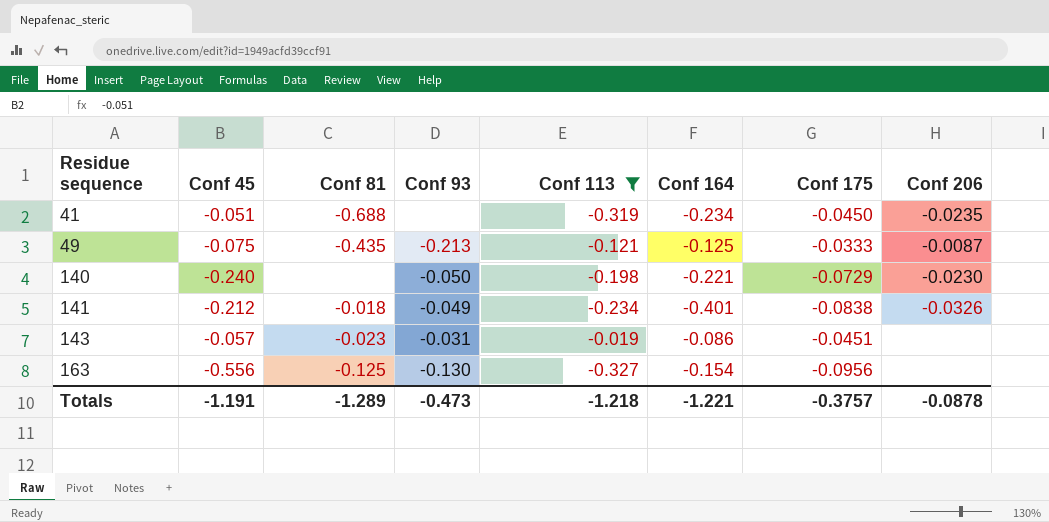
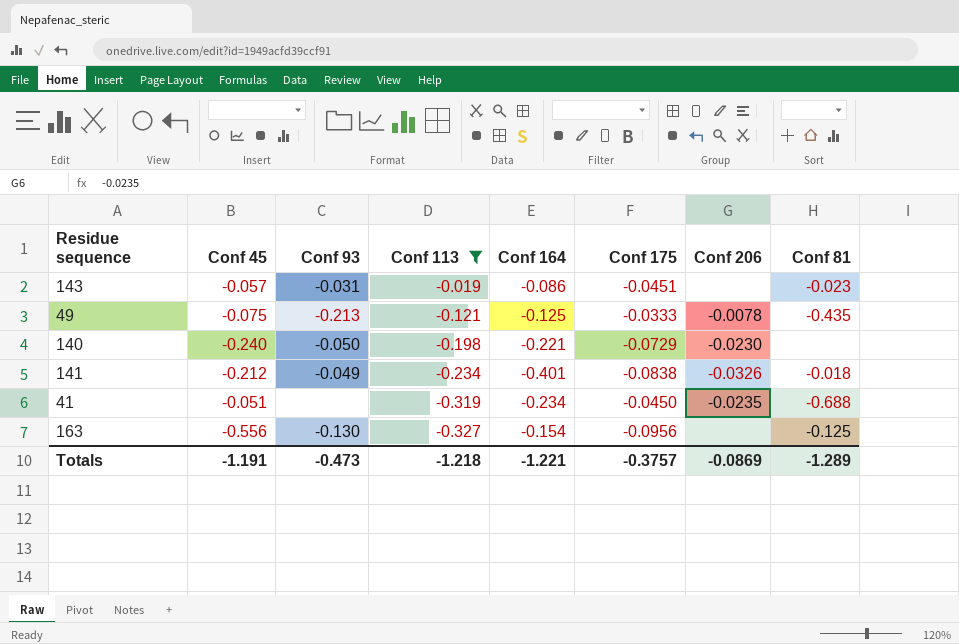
row order: Residue sequence ascending -> Conf 113 descending
column Conf 81 | position: 3 -> 8
49 | Conf 206: -0.0087 -> -0.0078
Totals | Conf 206: -0.0878 -> -0.0869

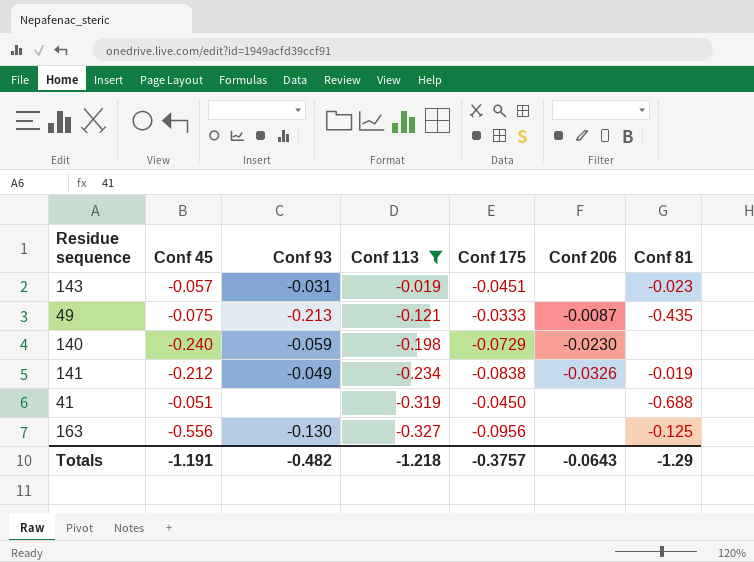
column Conf 164 | position: 5 -> none
49 | Conf 206: -0.0078 -> -0.0087
140 | Conf 93: -0.050 -> -0.059
141 | Conf 81: -0.018 -> -0.019
41 | Conf 206: -0.0235 -> none
Totals | Conf 93: -0.473 -> -0.482
Totals | Conf 206: -0.0869 -> -0.0643
Totals | Conf 81: -1.289 -> -1.29

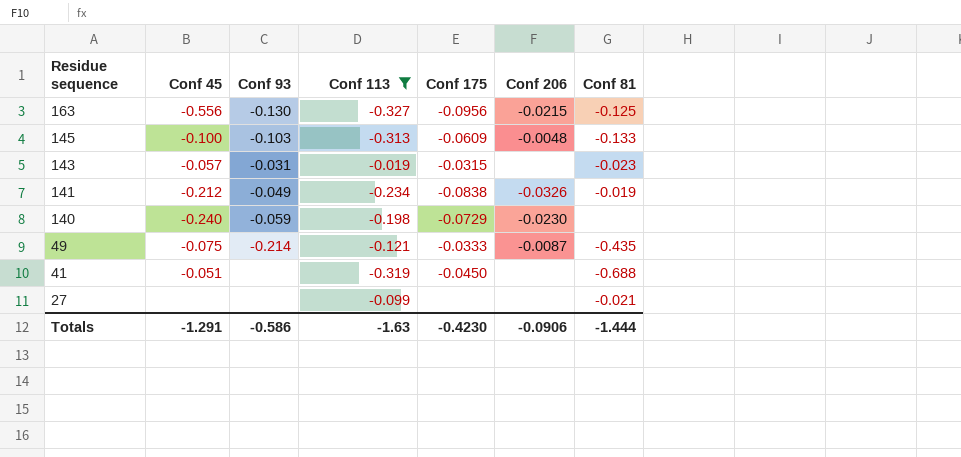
row order: Conf 113 descending -> Residue sequence descending
163 | Conf 206: none -> -0.0215
row 145: none -> -0.100 | -0.103 | -0.313 | -0.0609 | -0.0048 | -0.133
143 | Conf 175: -0.0451 -> -0.0315
49 | Conf 93: -0.213 -> -0.214
row 27: none -> none | none | -0.099 | none | none | -0.021
Totals | Conf 45: -1.191 -> -1.291
Totals | Conf 93: -0.482 -> -0.586
Totals | Conf 113: -1.218 -> -1.63
Totals | Conf 175: -0.3757 -> -0.4230
Totals | Conf 206: -0.0643 -> -0.0906
Totals | Conf 81: -1.29 -> -1.444

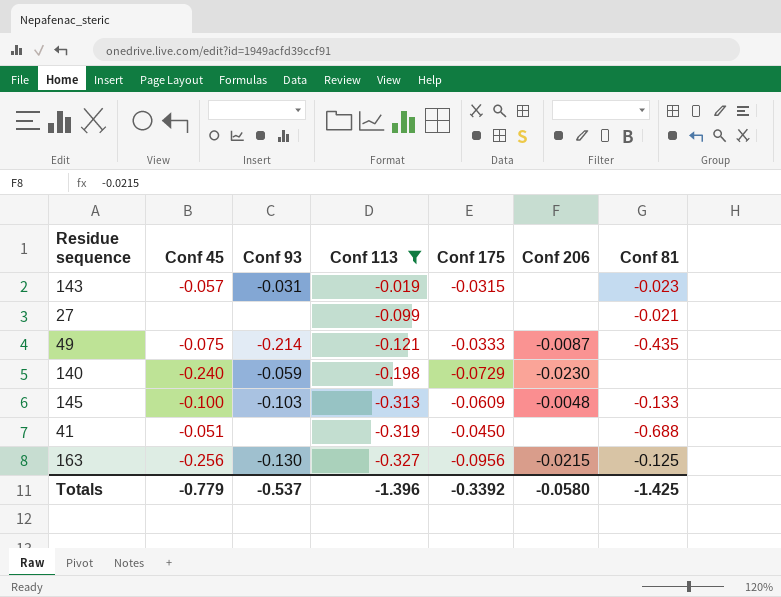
row order: Residue sequence descending -> Conf 113 descending
row 141: -0.212 | -0.049 | -0.234 | -0.0838 | -0.0326 | -0.019 -> none
163 | Conf 45: -0.556 -> -0.256
Totals | Conf 45: -1.291 -> -0.779
Totals | Conf 93: -0.586 -> -0.537
Totals | Conf 113: -1.63 -> -1.396
Totals | Conf 175: -0.4230 -> -0.3392
Totals | Conf 206: -0.0906 -> -0.0580
Totals | Conf 81: -1.444 -> -1.425

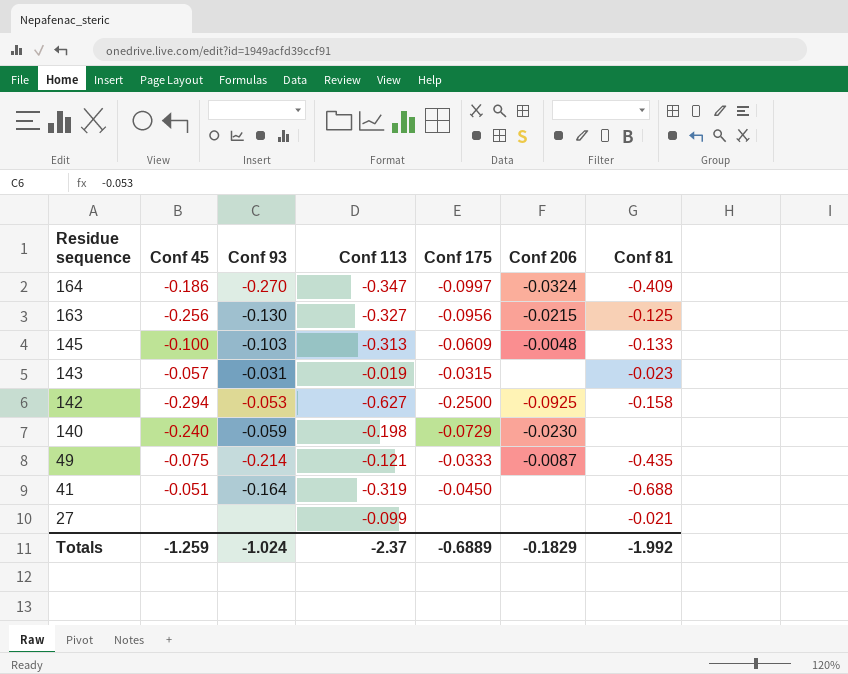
filter: Conf 113 >= -0.327 -> none
row order: Conf 113 descending -> Residue sequence descending
41 | Conf 93: none -> -0.164
Totals | Conf 45: -0.779 -> -1.259
Totals | Conf 93: -0.537 -> -1.024
Totals | Conf 113: -1.396 -> -2.37
Totals | Conf 175: -0.3392 -> -0.6889
Totals | Conf 206: -0.0580 -> -0.1829
Totals | Conf 81: -1.425 -> -1.992

